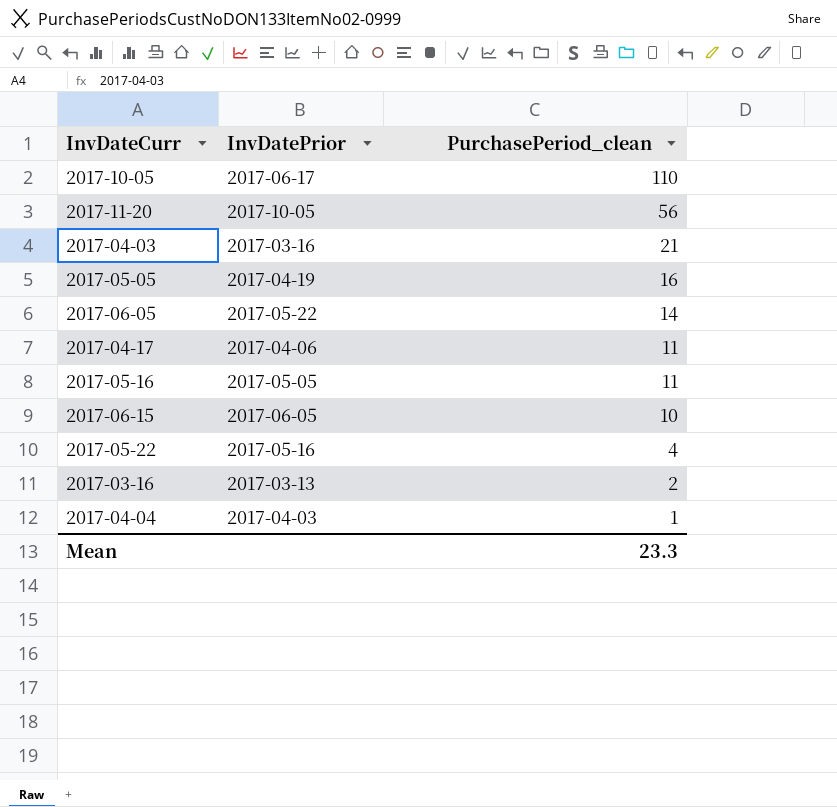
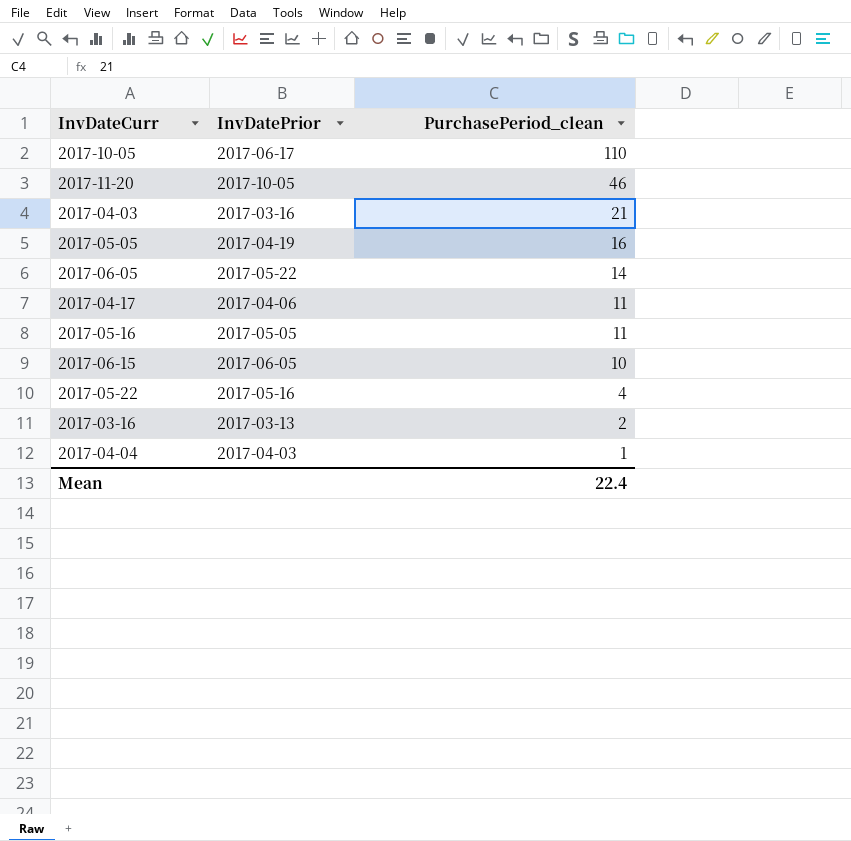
2017-11-20 | PurchasePeriod_clean: 56 -> 46
Mean | PurchasePeriod_clean: 23.3 -> 22.4

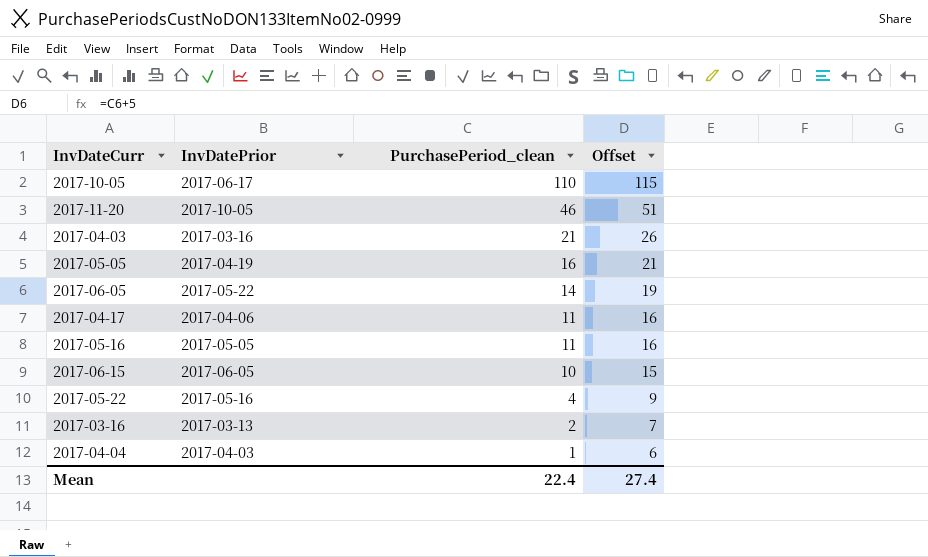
column Offset | formula: none -> [PurchasePeriod_clean] + 5

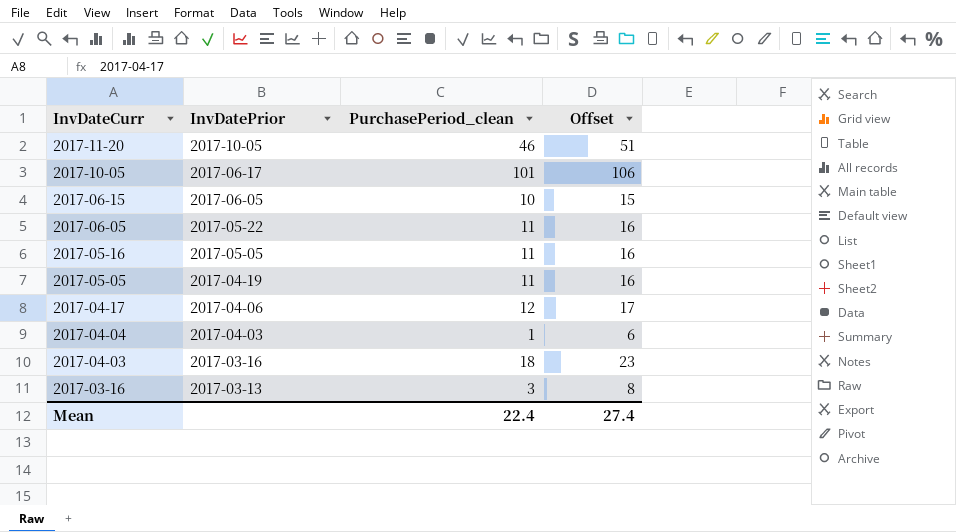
row order: PurchasePeriod_clean descending -> InvDateCurr descending
row 2017-05-22: 2017-05-16 | 4 | 9 -> none
2017-10-05 | PurchasePeriod_clean: 110 -> 101
2017-10-05 | Offset: 115 -> 106
2017-06-05 | PurchasePeriod_clean: 14 -> 11
2017-06-05 | Offset: 19 -> 16
2017-05-05 | PurchasePeriod_clean: 16 -> 11
2017-05-05 | Offset: 21 -> 16
2017-04-17 | PurchasePeriod_clean: 11 -> 12
2017-04-17 | Offset: 16 -> 17
2017-04-03 | PurchasePeriod_clean: 21 -> 18
2017-04-03 | Offset: 26 -> 23
2017-03-16 | PurchasePeriod_clean: 2 -> 3
2017-03-16 | Offset: 7 -> 8

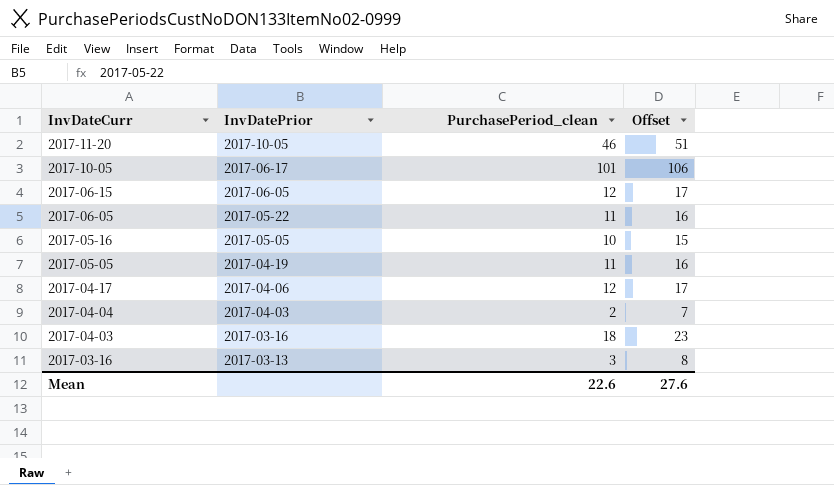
2017-06-15 | PurchasePeriod_clean: 10 -> 12
2017-06-15 | Offset: 15 -> 17
2017-05-16 | PurchasePeriod_clean: 11 -> 10
2017-05-16 | Offset: 16 -> 15
2017-04-04 | PurchasePeriod_clean: 1 -> 2
2017-04-04 | Offset: 6 -> 7
Mean | PurchasePeriod_clean: 22.4 -> 22.6
Mean | Offset: 27.4 -> 27.6

